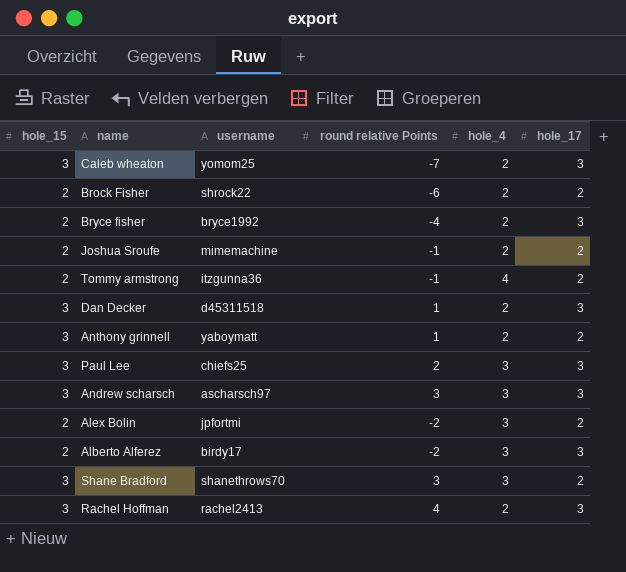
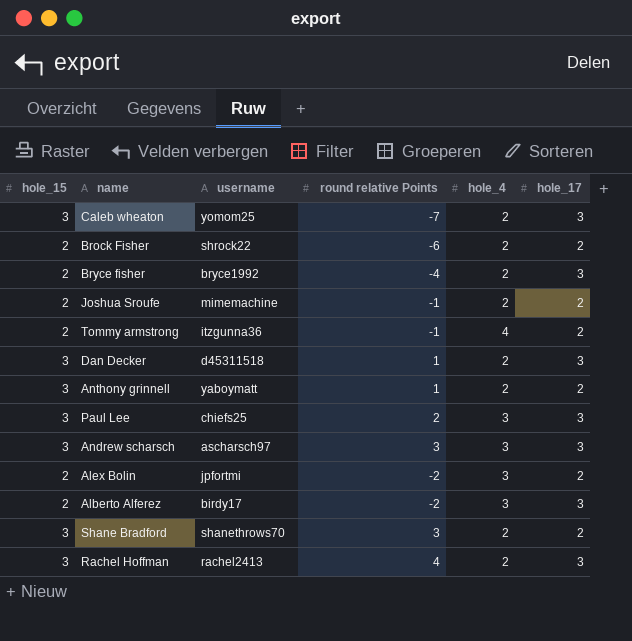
Shane Bradford | hole_4: 3 -> 2

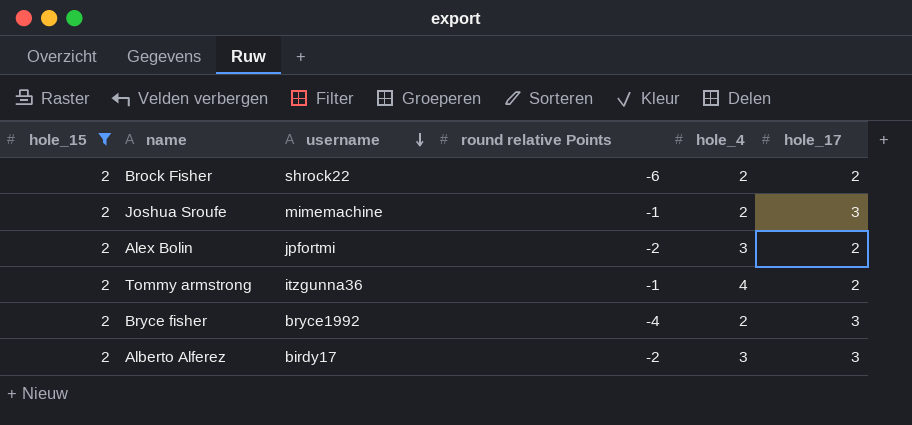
filter: none -> hole_15 = 2
row order: none -> username descending
Joshua Sroufe | hole_17: 2 -> 3

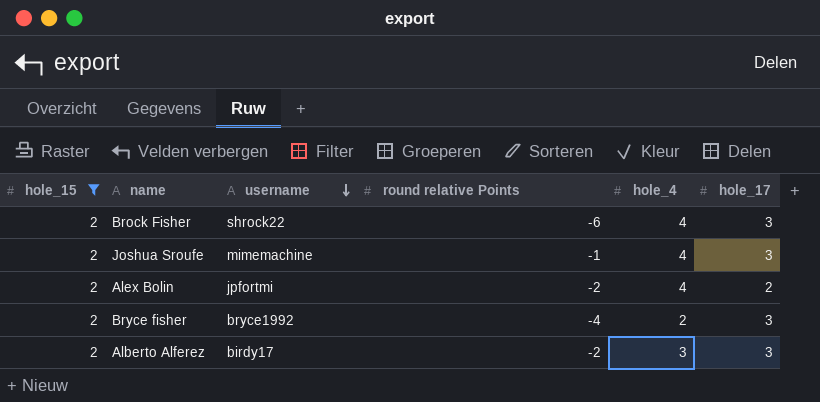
row Tommy armstrong: 2 | itzgunna36 | -1 | 4 | 2 -> none
Brock Fisher | hole_4: 2 -> 4
Brock Fisher | hole_17: 2 -> 3
Joshua Sroufe | hole_4: 2 -> 4
Alex Bolin | hole_4: 3 -> 4

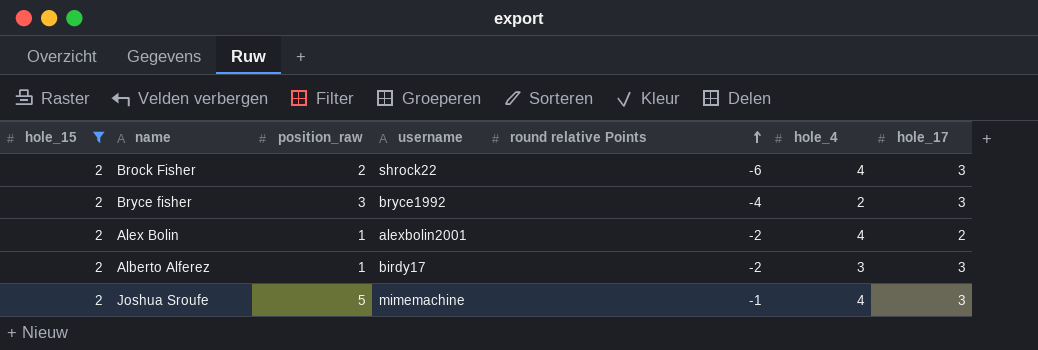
row order: username descending -> round relative Points ascending
column position_raw | position: none -> 3
Alex Bolin | username: jpfortmi -> alexbolin2001

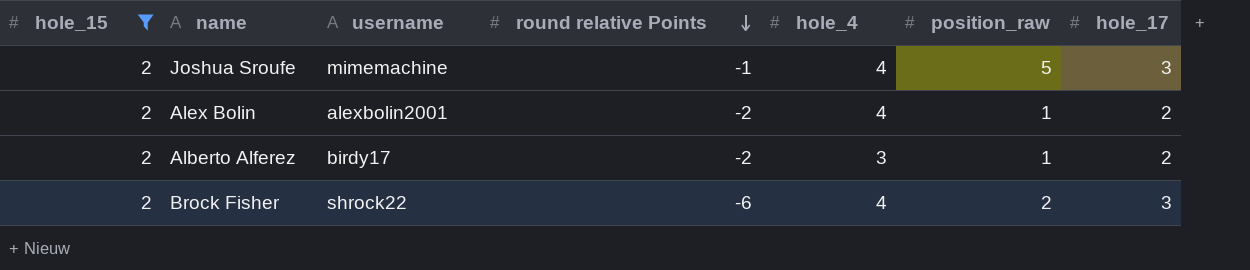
row order: round relative Points ascending -> round relative Points descending
column position_raw | position: 3 -> 6
row Bryce fisher: 2 | 3 | bryce1992 | -4 | 2 | 3 -> none
Alberto Alferez | hole_17: 3 -> 2

